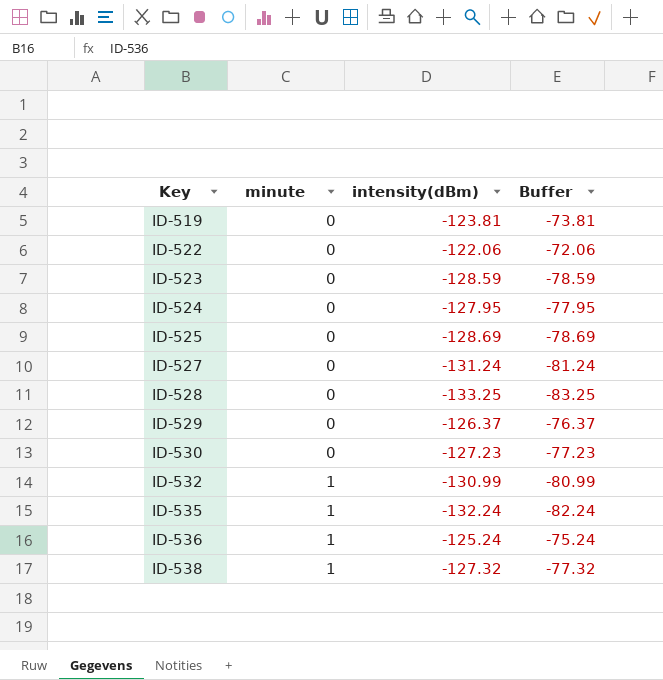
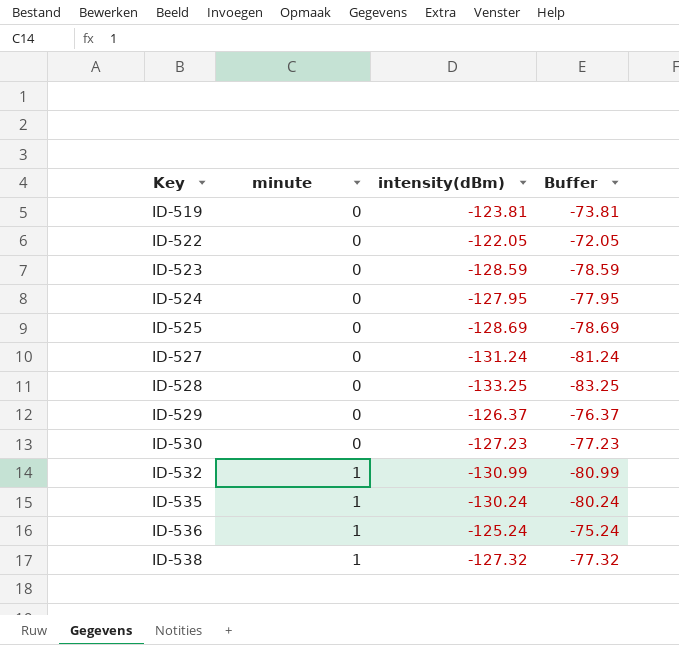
ID-522 | intensity(dBm): -122.06 -> -122.05
ID-522 | Buffer: -72.06 -> -72.05
ID-535 | intensity(dBm): -132.24 -> -130.24
ID-535 | Buffer: -82.24 -> -80.24

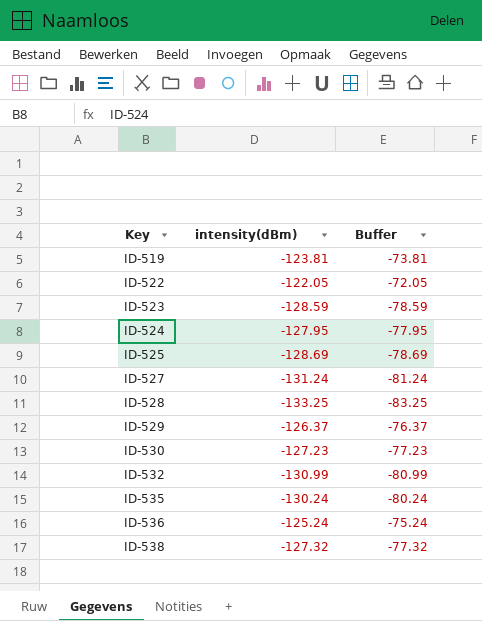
column minute | position: 2 -> none

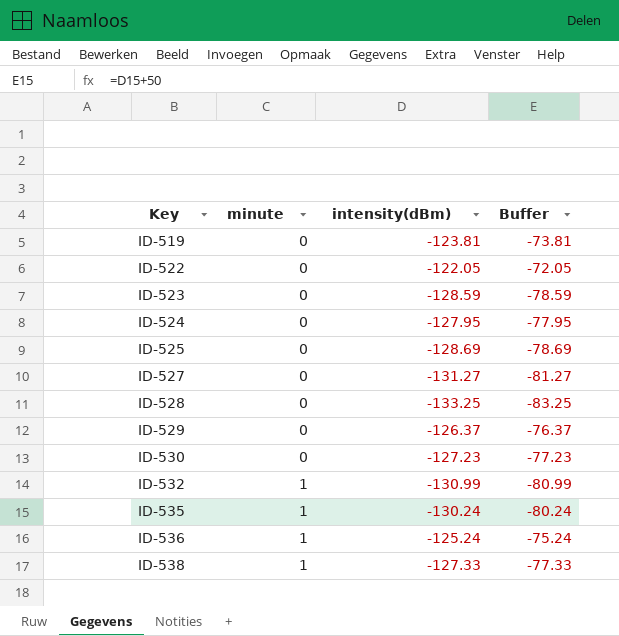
column minute | position: none -> 2
ID-527 | intensity(dBm): -131.24 -> -131.27
ID-527 | Buffer: -81.24 -> -81.27
ID-538 | intensity(dBm): -127.32 -> -127.33
ID-538 | Buffer: -77.32 -> -77.33

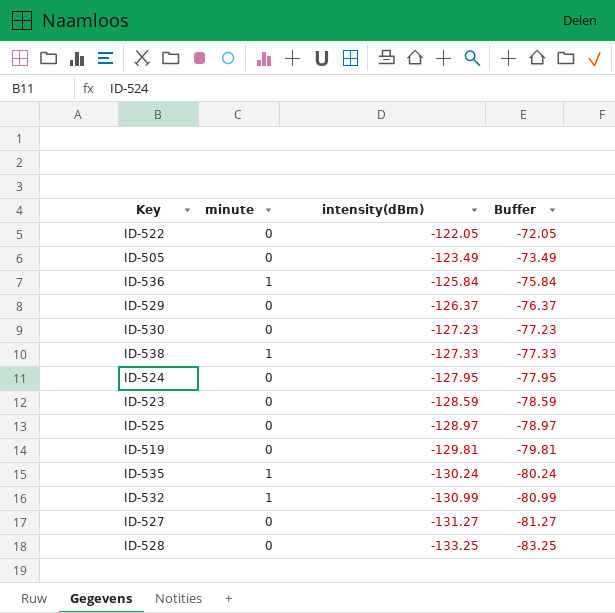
row order: Key ascending -> intensity(dBm) descending
row ID-505: none -> 0 | -123.49 | -73.49
ID-536 | intensity(dBm): -125.24 -> -125.84
ID-536 | Buffer: -75.24 -> -75.84
ID-525 | intensity(dBm): -128.69 -> -128.97
ID-525 | Buffer: -78.69 -> -78.97
ID-519 | intensity(dBm): -123.81 -> -129.81
ID-519 | Buffer: -73.81 -> -79.81

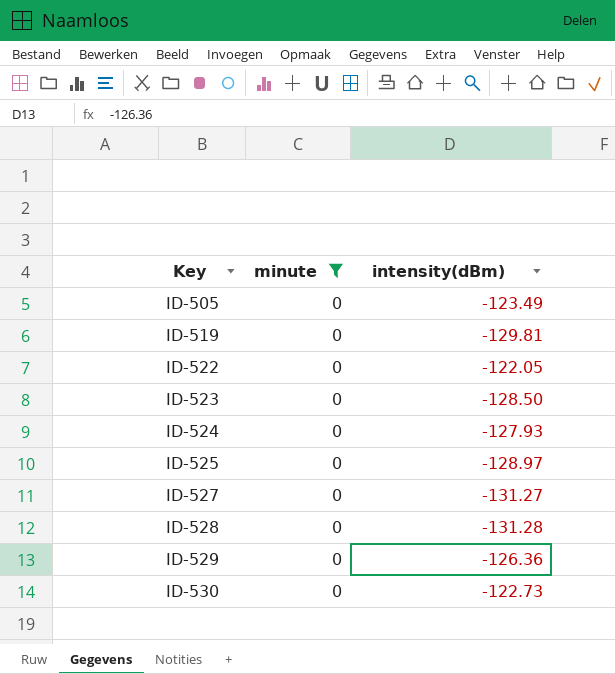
filter: none -> minute = 0
row order: intensity(dBm) descending -> Key ascending
column Buffer | formula: [intensity(dBm)] + 50 -> none
ID-523 | intensity(dBm): -128.59 -> -128.50
ID-524 | intensity(dBm): -127.95 -> -127.93
ID-528 | intensity(dBm): -133.25 -> -131.28
ID-529 | intensity(dBm): -126.37 -> -126.36
ID-530 | intensity(dBm): -127.23 -> -122.73

